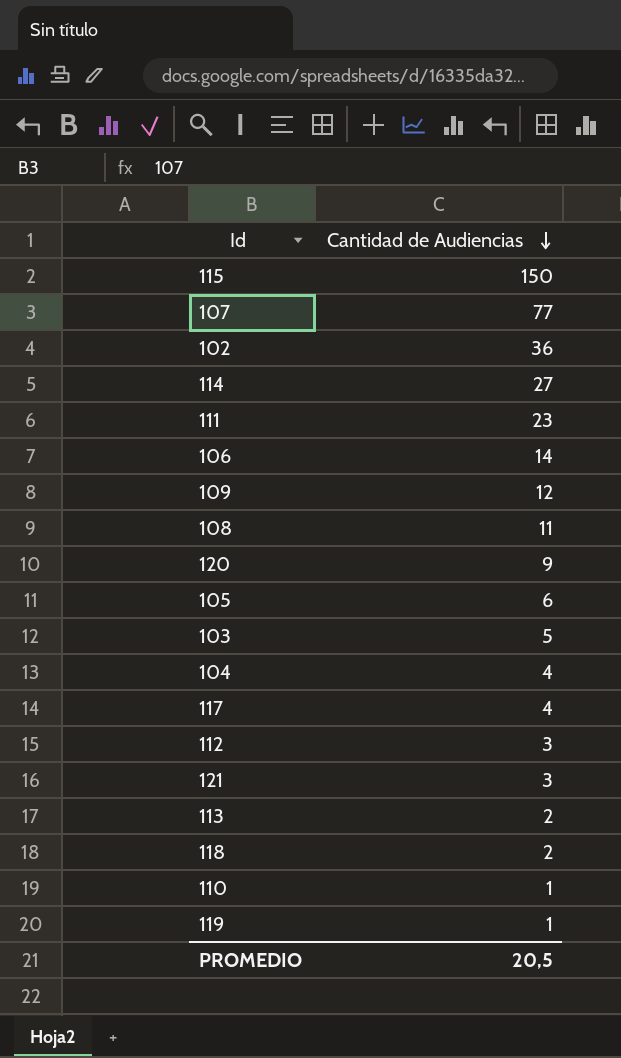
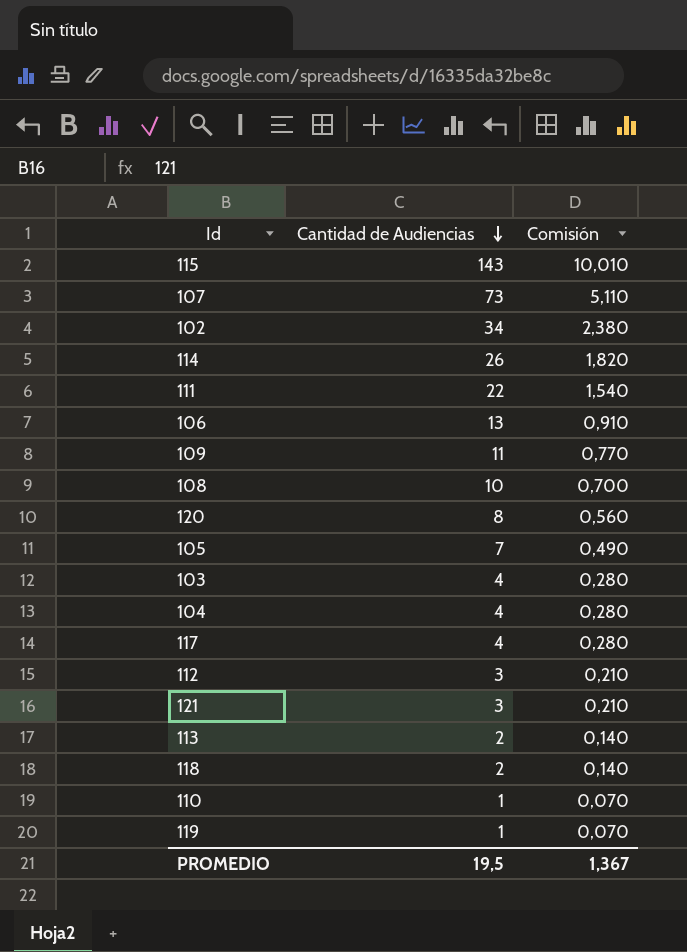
column Comisión | formula: none -> [Cantidad de Audiencias] * 0,07
115 | Cantidad de Audiencias: 150 -> 143
107 | Cantidad de Audiencias: 77 -> 73
102 | Cantidad de Audiencias: 36 -> 34
114 | Cantidad de Audiencias: 27 -> 26
111 | Cantidad de Audiencias: 23 -> 22
106 | Cantidad de Audiencias: 14 -> 13
109 | Cantidad de Audiencias: 12 -> 11
108 | Cantidad de Audiencias: 11 -> 10
120 | Cantidad de Audiencias: 9 -> 8
105 | Cantidad de Audiencias: 6 -> 7
103 | Cantidad de Audiencias: 5 -> 4
PROMEDIO | Cantidad de Audiencias: 20,5 -> 19,5

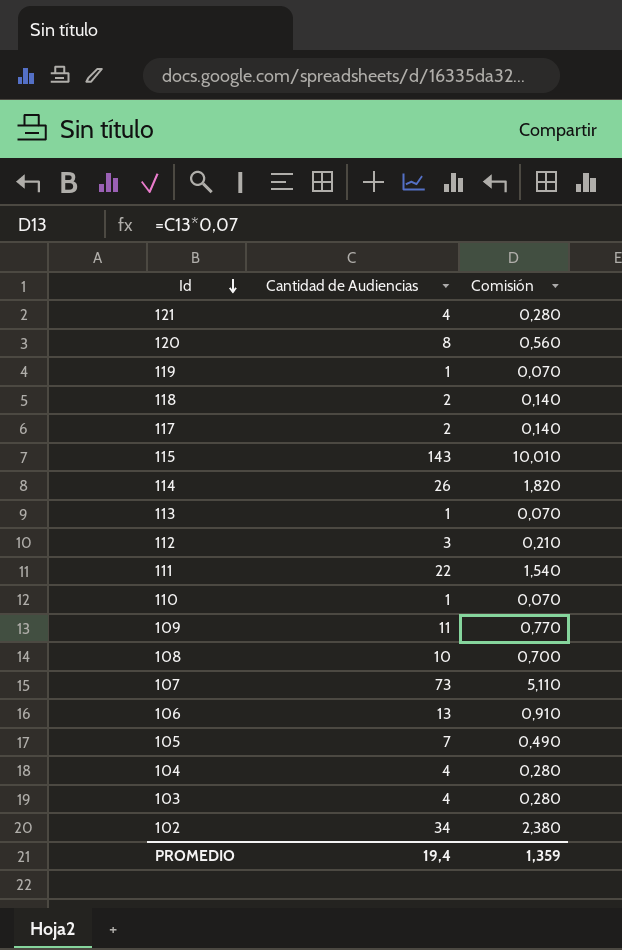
row order: Cantidad de Audiencias descending -> Id descending
121 | Cantidad de Audiencias: 3 -> 4
121 | Comisión: 0,210 -> 0,280
117 | Cantidad de Audiencias: 4 -> 2
117 | Comisión: 0,280 -> 0,140
113 | Cantidad de Audiencias: 2 -> 1
113 | Comisión: 0,140 -> 0,070
PROMEDIO | Cantidad de Audiencias: 19,5 -> 19,4
PROMEDIO | Comisión: 1,367 -> 1,359

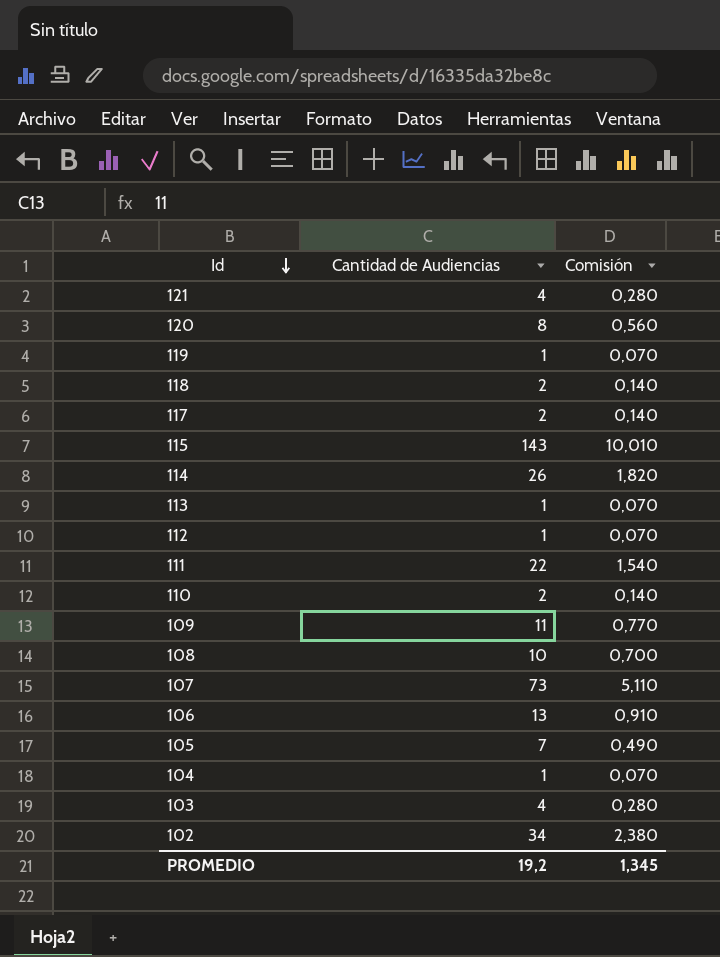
112 | Cantidad de Audiencias: 3 -> 1
112 | Comisión: 0,210 -> 0,070
110 | Cantidad de Audiencias: 1 -> 2
110 | Comisión: 0,070 -> 0,140
104 | Cantidad de Audiencias: 4 -> 1
104 | Comisión: 0,280 -> 0,070
PROMEDIO | Cantidad de Audiencias: 19,4 -> 19,2
PROMEDIO | Comisión: 1,359 -> 1,345

